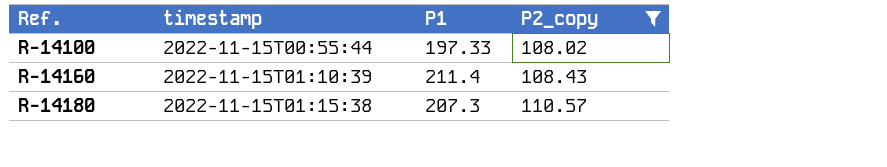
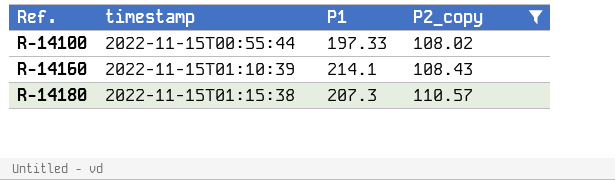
R-14160 | P1: 211.4 -> 214.1

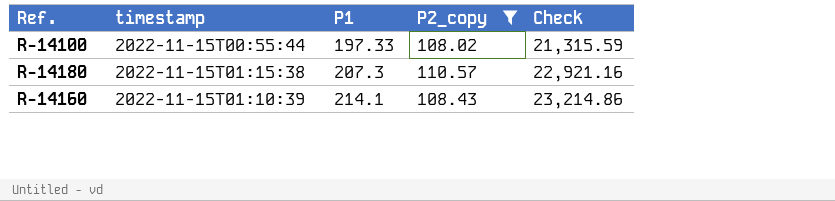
row order: Ref. ascending -> P1 ascending
column Check | formula: none -> [P1] * [P2_copy]

